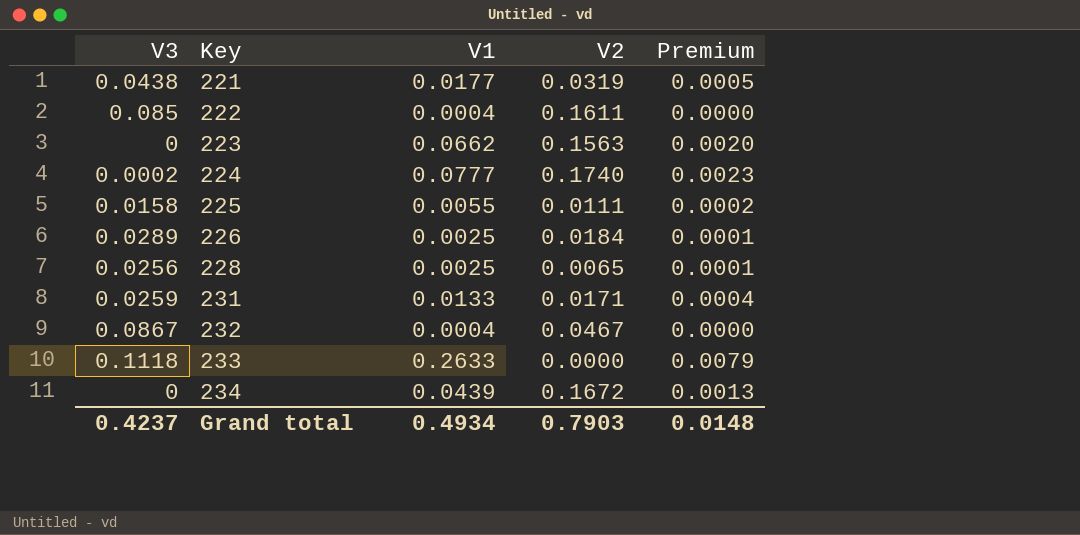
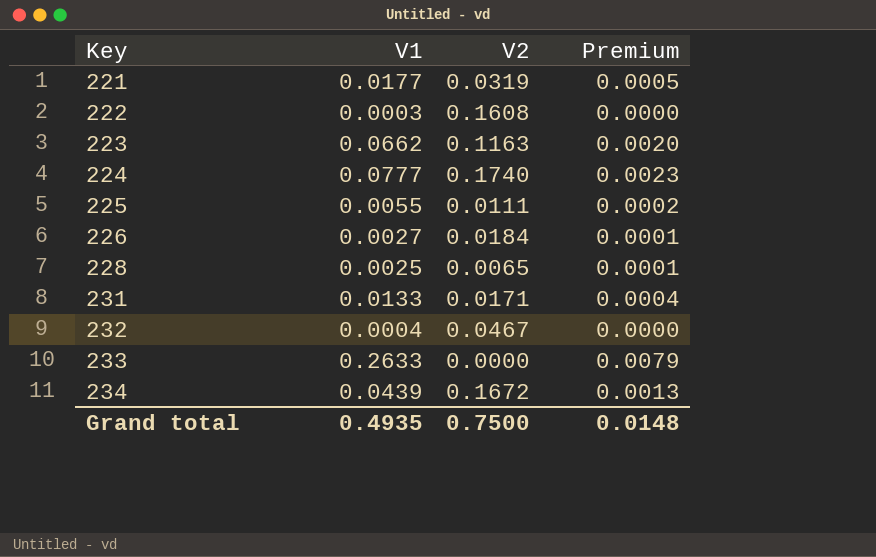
column V3 | position: 1 -> none
222 | V1: 0.0004 -> 0.0003
222 | V2: 0.1611 -> 0.1608
223 | V2: 0.1563 -> 0.1163
226 | V1: 0.0025 -> 0.0027
Grand total | V1: 0.4934 -> 0.4935
Grand total | V2: 0.7903 -> 0.7500

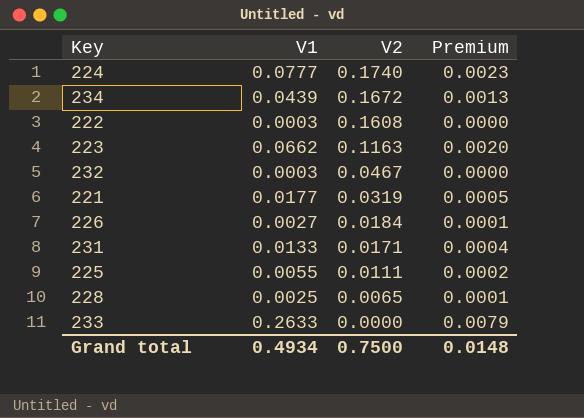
row order: Key ascending -> V2 descending
232 | V1: 0.0004 -> 0.0003
Grand total | V1: 0.4935 -> 0.4934

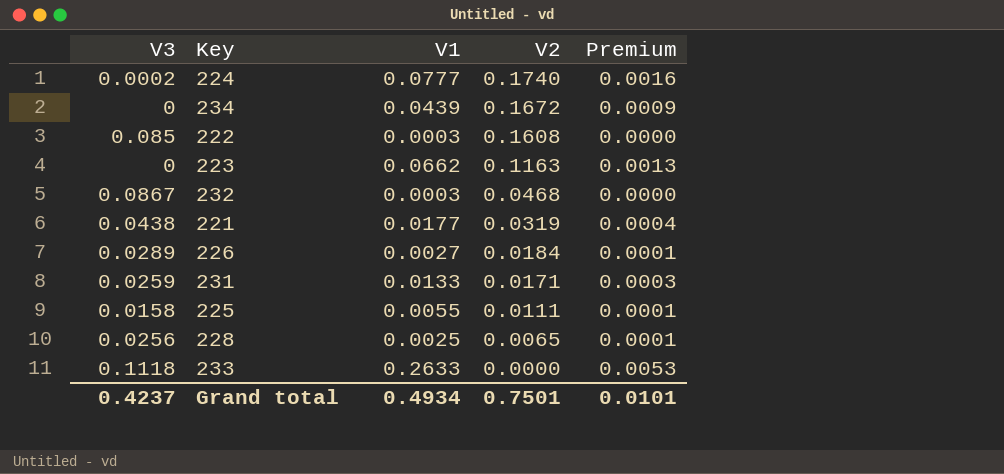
column V3 | position: none -> 1
column Premium | formula: [V1] * 0.03 -> [V1] * 0.02
232 | V2: 0.0467 -> 0.0468
Grand total | V2: 0.7500 -> 0.7501
Grand total | Premium: 0.0148 -> 0.0101

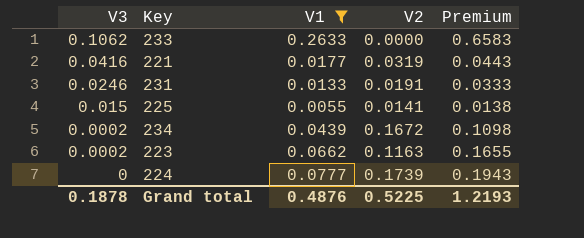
filter: none -> V1 >= 0.0055
row order: V2 descending -> V3 descending
column Premium | formula: [V1] * 0.02 -> [V1] * 2.5
233 | V3: 0.1118 -> 0.1062
221 | V3: 0.0438 -> 0.0416
231 | V3: 0.0259 -> 0.0246
231 | V2: 0.0171 -> 0.0191
225 | V3: 0.0158 -> 0.015
225 | V2: 0.0111 -> 0.0141
234 | V3: 0 -> 0.0002
223 | V3: 0 -> 0.0002
224 | V3: 0.0002 -> 0
224 | V2: 0.1740 -> 0.1739
Grand total | V3: 0.4237 -> 0.1878
Grand total | V1: 0.4934 -> 0.4876
Grand total | V2: 0.7501 -> 0.5225
Grand total | Premium: 0.0101 -> 1.2193

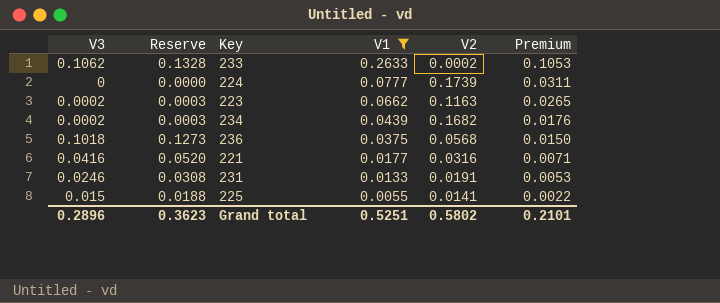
row order: V3 descending -> V1 descending
column Reserve | formula: none -> [V3] * 1.25
column Premium | formula: [V1] * 2.5 -> [V1] * 0.4
233 | V2: 0.0000 -> 0.0002
234 | V2: 0.1672 -> 0.1682
row 236: none -> 0.1018 | 0.1273 | 0.0375 | 0.0568 | 0.0150
221 | V2: 0.0319 -> 0.0316
Grand total | V3: 0.1878 -> 0.2896
Grand total | V1: 0.4876 -> 0.5251
Grand total | V2: 0.5225 -> 0.5802
Grand total | Premium: 1.2193 -> 0.2101

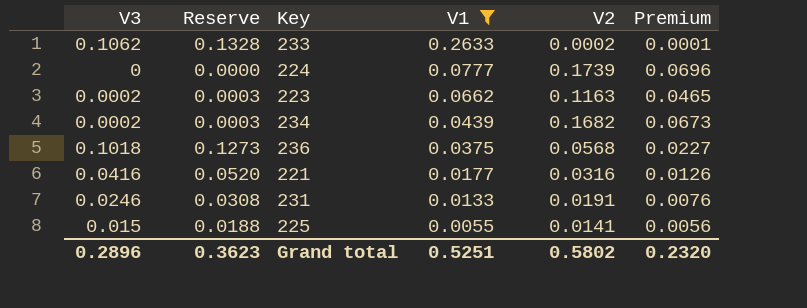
column Premium | formula: [V1] * 0.4 -> [V2] * 0.4
Grand total | Premium: 0.2101 -> 0.2320

